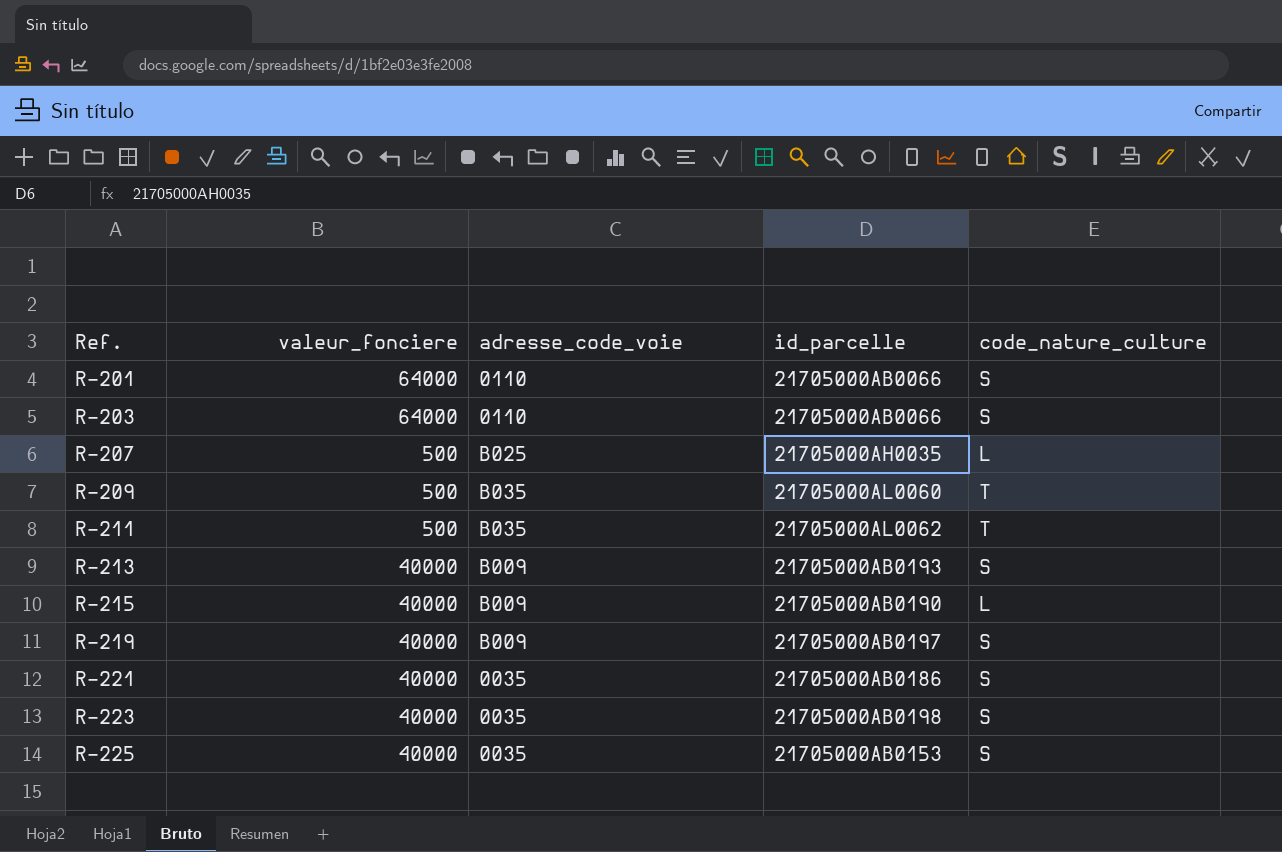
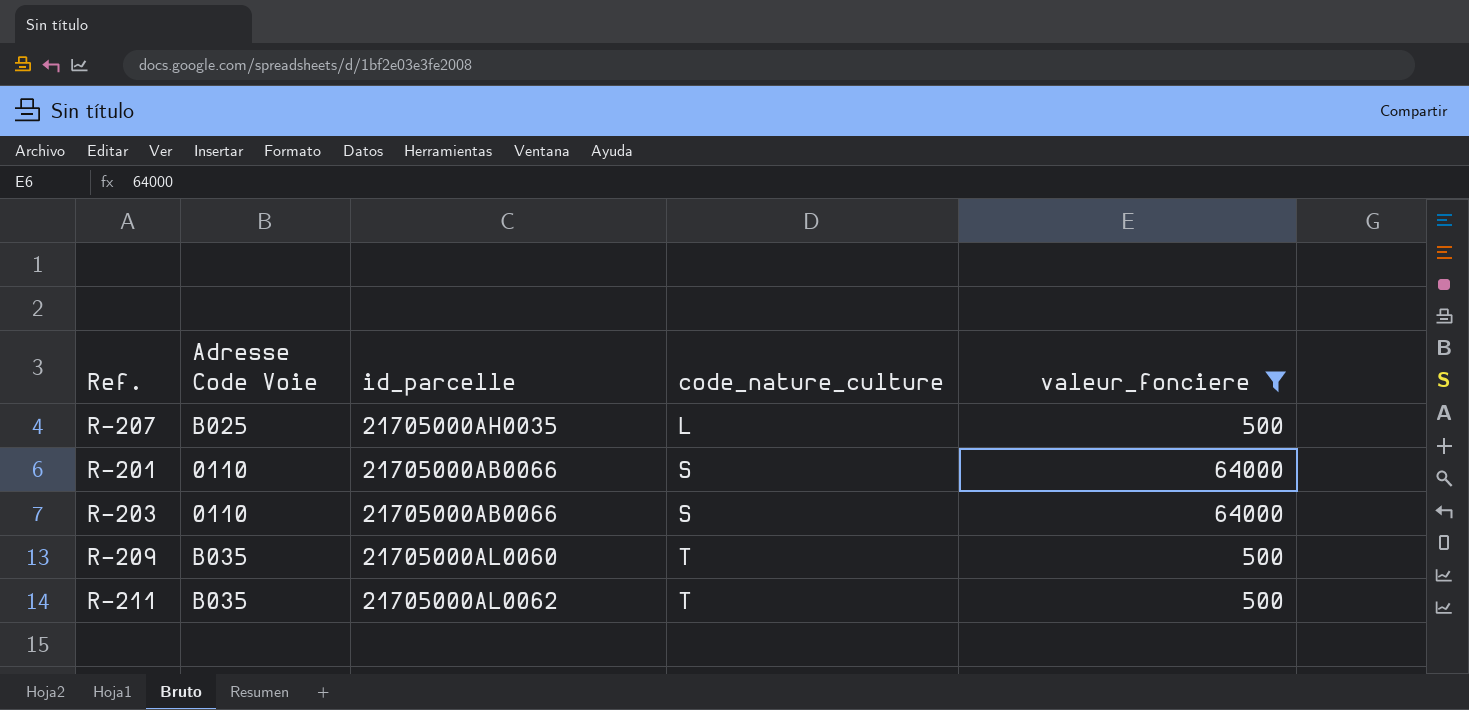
filter: none -> valeur_fonciere != 40000
row order: Ref. ascending -> code_nature_culture ascending
column name: adresse_code_voie -> Adresse Code Voie
column valeur_fonciere | position: 2 -> 5

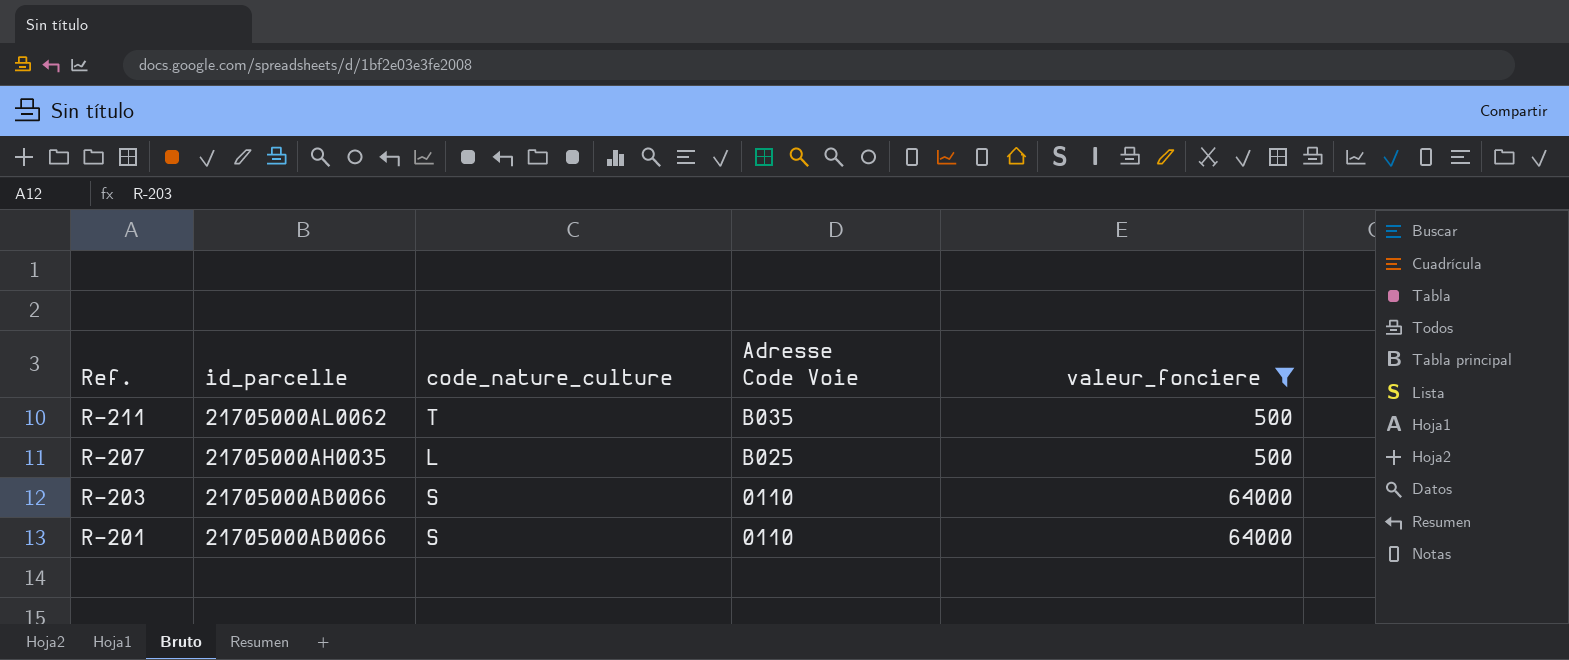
row order: code_nature_culture ascending -> Ref. descending
column Adresse Code Voie | position: 2 -> 4
row R-209: B035 | 21705000AL0060 | T | 500 -> none

